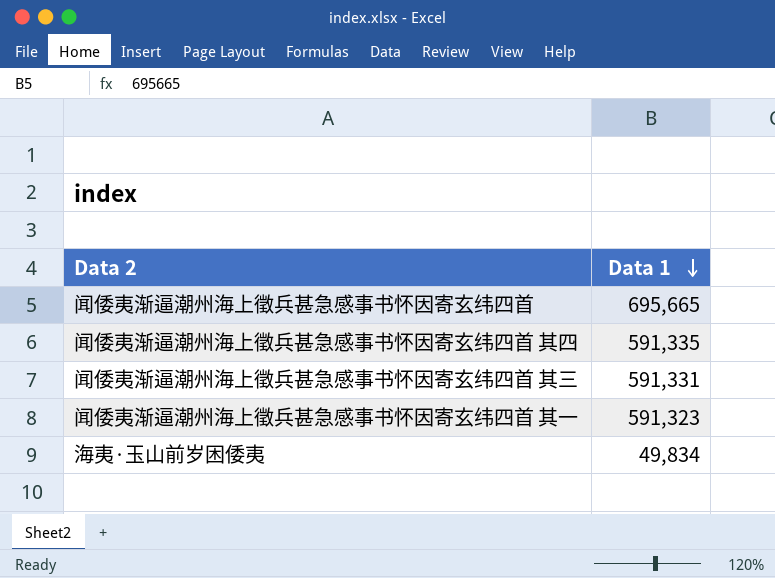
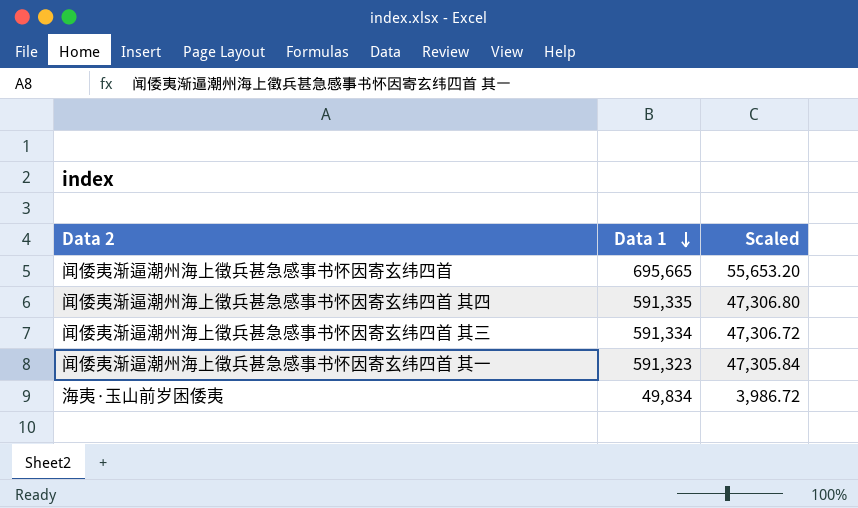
column Scaled | formula: none -> [Data 1] * 0.08
闻倭夷渐逼潮州海上徵兵甚急感事书怀因寄玄纬四首 其三 | Data 1: 591,331 -> 591,334

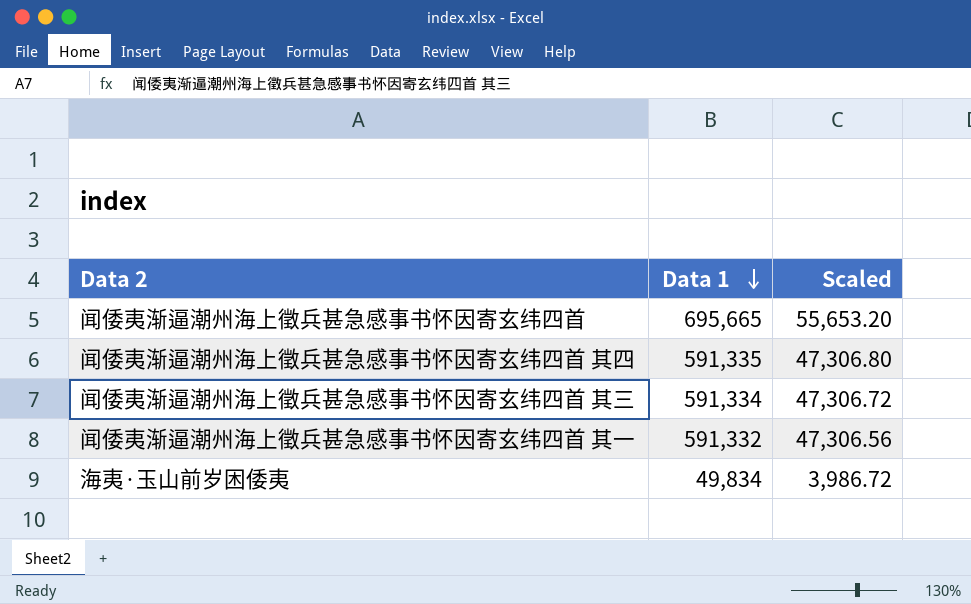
闻倭夷渐逼潮州海上徵兵甚急感事书怀因寄玄纬四首 其一 | Data 1: 591,323 -> 591,332
闻倭夷渐逼潮州海上徵兵甚急感事书怀因寄玄纬四首 其一 | Scaled: 47,305.84 -> 47,306.56

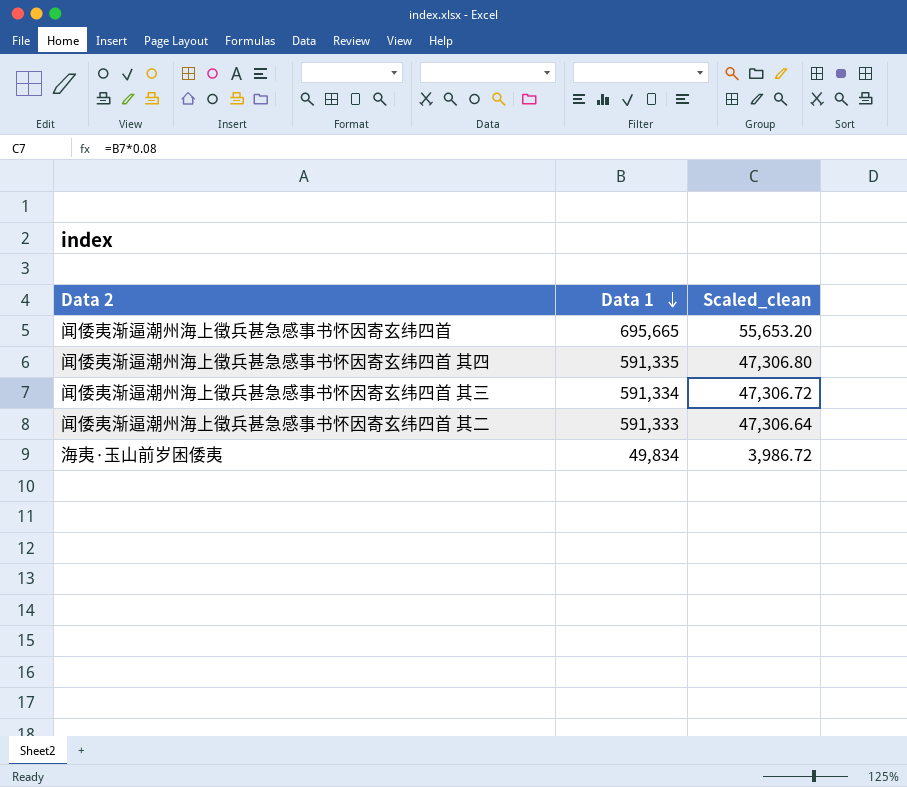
column name: Scaled -> Scaled_clean
row 闻倭夷渐逼潮州海上徵兵甚急感事书怀因寄玄纬四首 其一: 591,332 | 47,306.56 -> none
row 闻倭夷渐逼潮州海上徵兵甚急感事书怀因寄玄纬四首 其二: none -> 591,333 | 47,306.64

